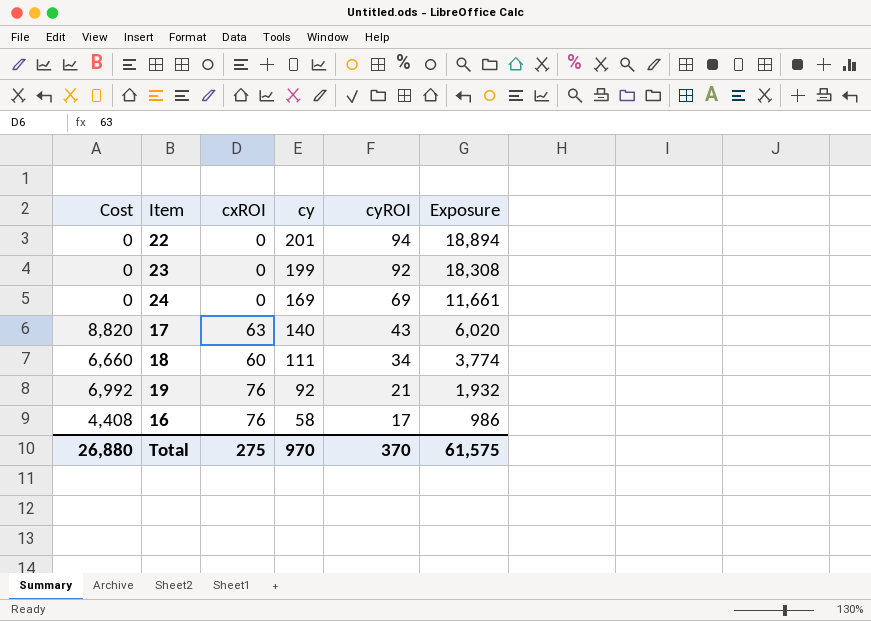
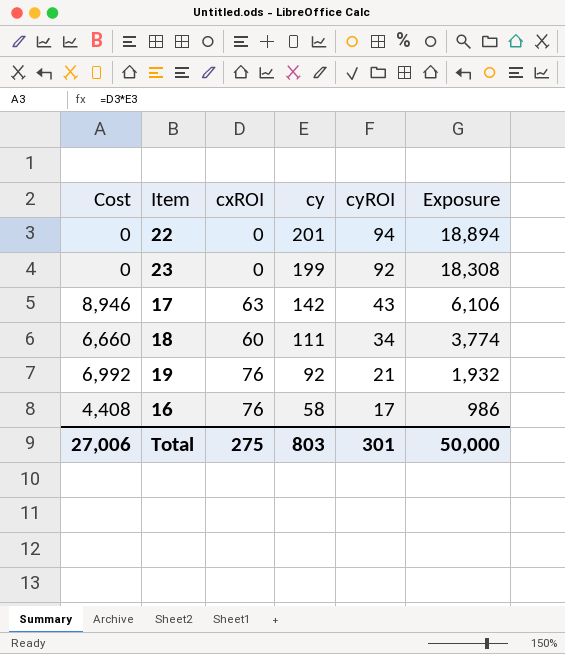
row 24: 0 | 0 | 169 | 69 | 11,661 -> none
17 | Cost: 8,820 -> 8,946
17 | cy: 140 -> 142
17 | Exposure: 6,020 -> 6,106
Total | Cost: 26,880 -> 27,006
Total | cy: 970 -> 803
Total | cyROI: 370 -> 301
Total | Exposure: 61,575 -> 50,000

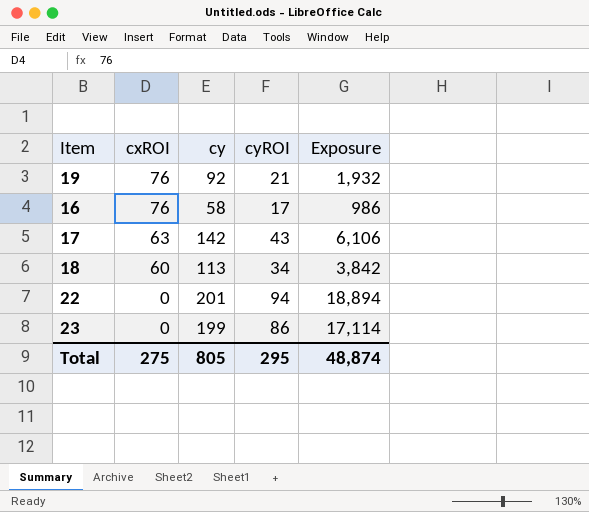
row order: cy descending -> cxROI descending
column Cost | formula: [cxROI] * [cy] -> none
18 | cy: 111 -> 113
18 | Exposure: 3,774 -> 3,842
23 | cyROI: 92 -> 86
23 | Exposure: 18,308 -> 17,114
Total | cy: 803 -> 805
Total | cyROI: 301 -> 295
Total | Exposure: 50,000 -> 48,874

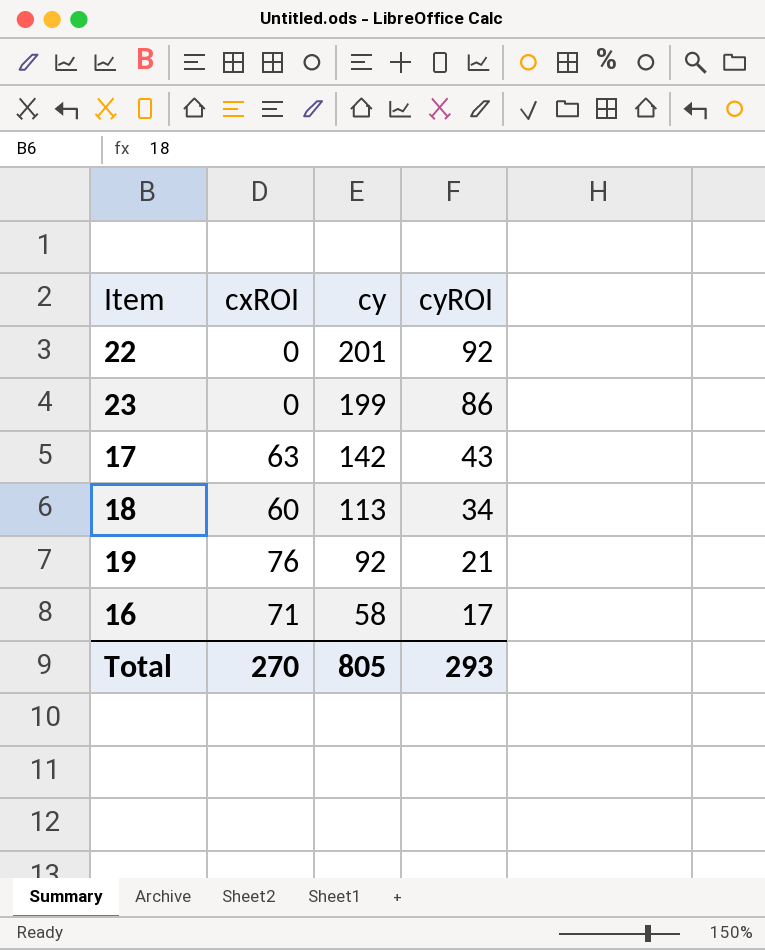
row order: cxROI descending -> cy descending
column Exposure | formula: [cy] * [cyROI] -> none
22 | cyROI: 94 -> 92
16 | cxROI: 76 -> 71
Total | cxROI: 275 -> 270
Total | cyROI: 295 -> 293

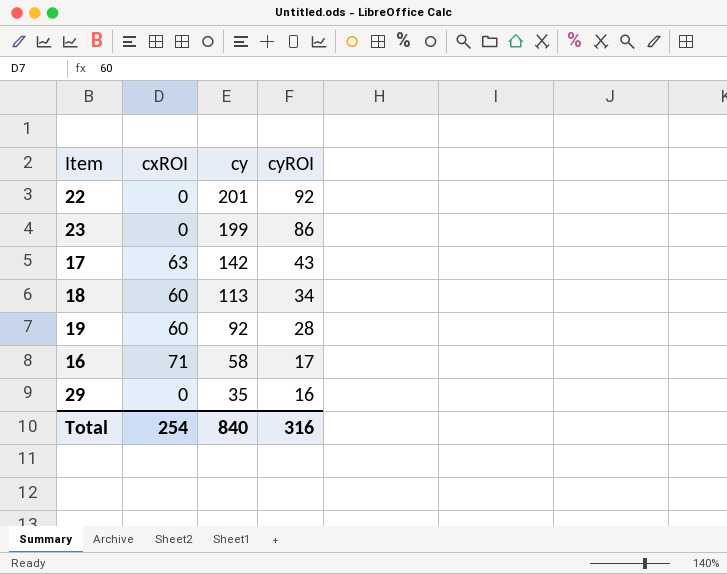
19 | cxROI: 76 -> 60
19 | cyROI: 21 -> 28
row 29: none -> 0 | 35 | 16
Total | cxROI: 270 -> 254
Total | cy: 805 -> 840
Total | cyROI: 293 -> 316

